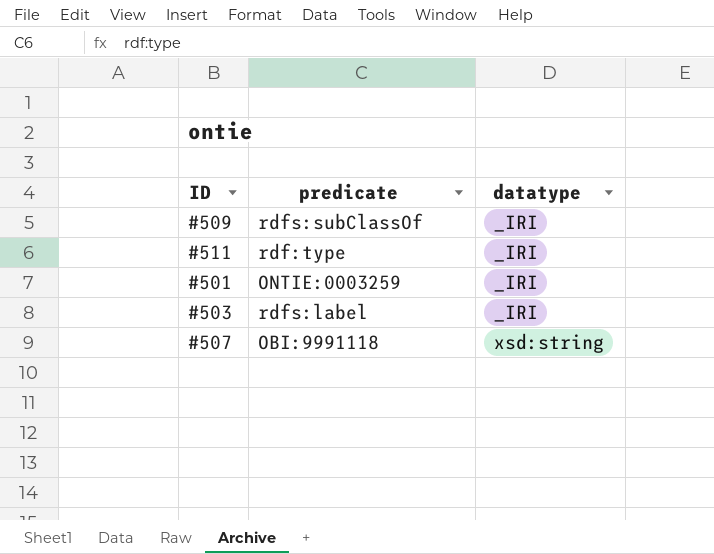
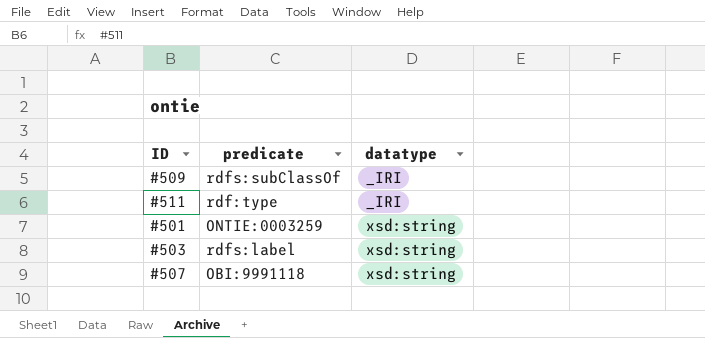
#501 | datatype: _IRI -> xsd:string
#503 | datatype: _IRI -> xsd:string

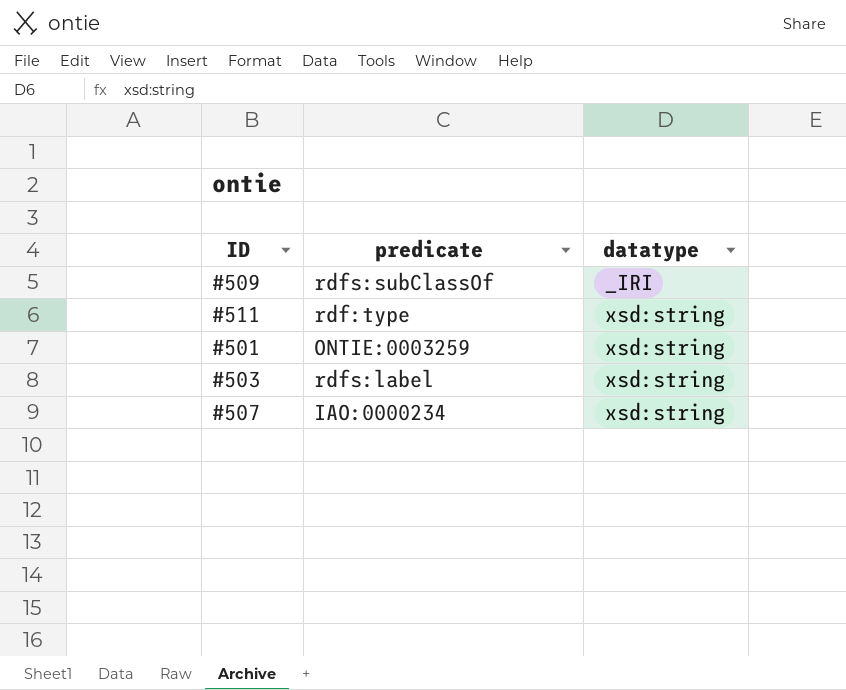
#511 | datatype: _IRI -> xsd:string
#507 | predicate: OBI:9991118 -> IAO:0000234

